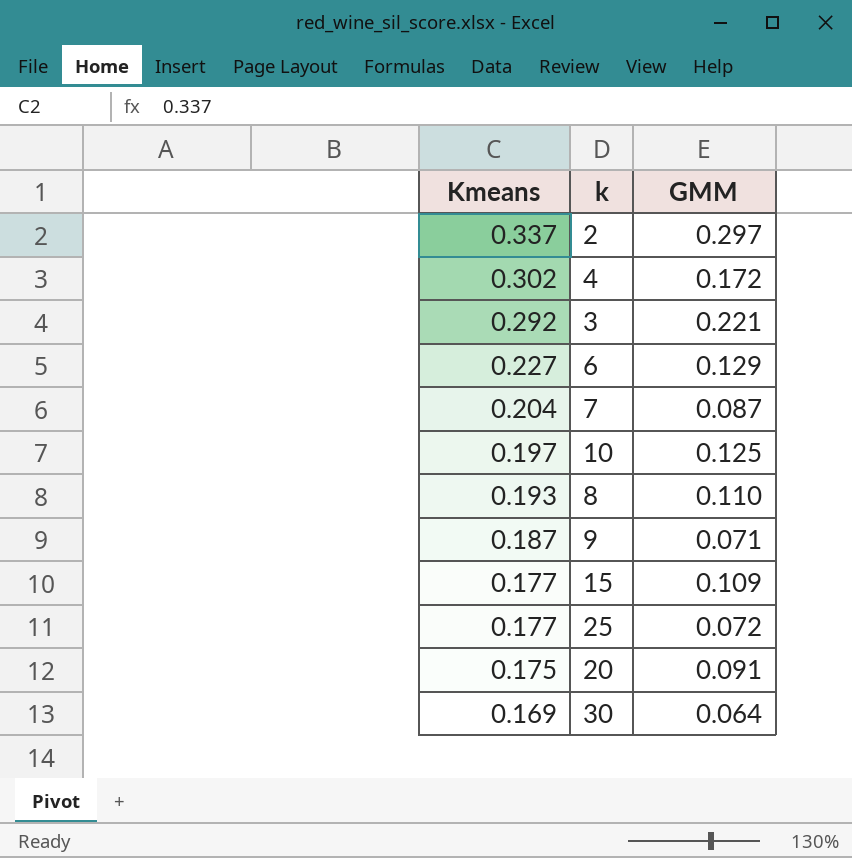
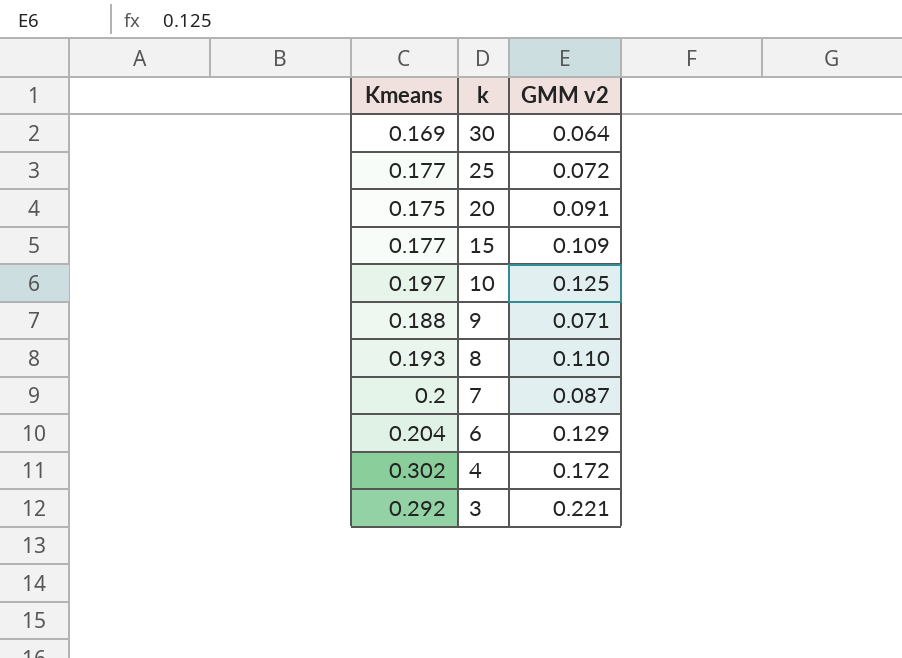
row order: Kmeans descending -> k descending
column name: GMM -> GMM v2
row 2: 0.337 | 0.297 -> none
9 | Kmeans: 0.187 -> 0.188
7 | Kmeans: 0.204 -> 0.2
6 | Kmeans: 0.227 -> 0.204

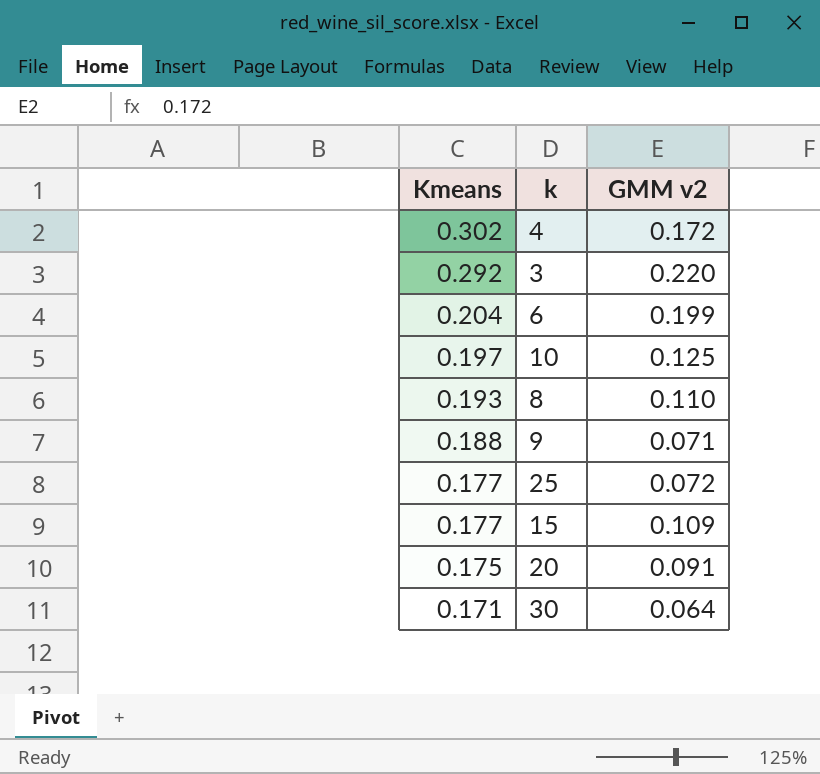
row order: k descending -> Kmeans descending
row 7: 0.2 | 0.087 -> none
3 | GMM v2: 0.221 -> 0.220
6 | GMM v2: 0.129 -> 0.199
30 | Kmeans: 0.169 -> 0.171

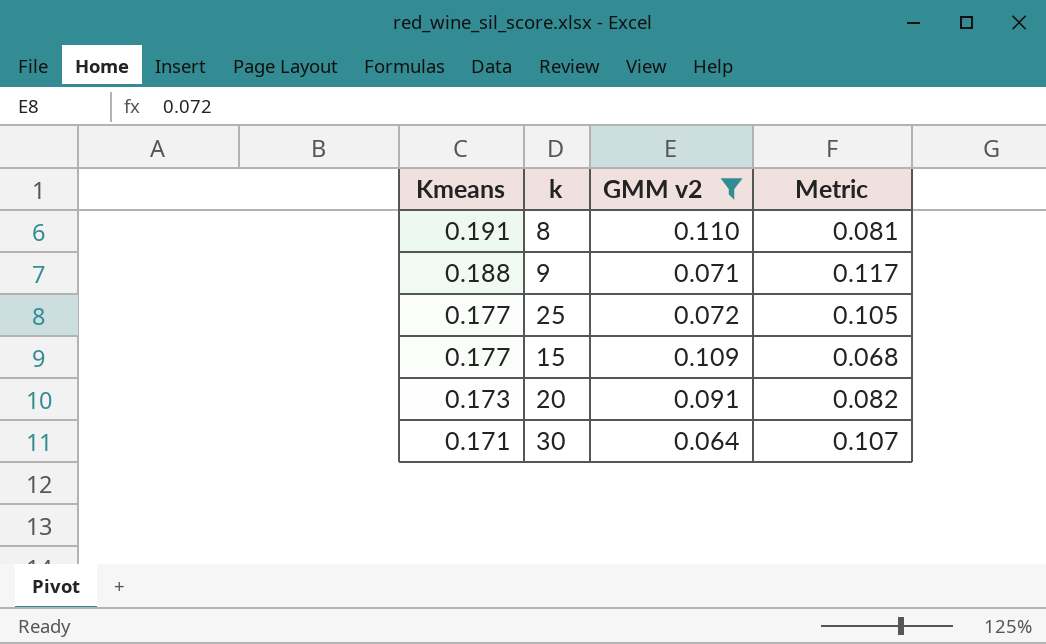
filter: none -> GMM v2 <= 0.110
column Metric | formula: none -> [Kmeans] - [GMM v2]
8 | Kmeans: 0.193 -> 0.191
20 | Kmeans: 0.175 -> 0.173

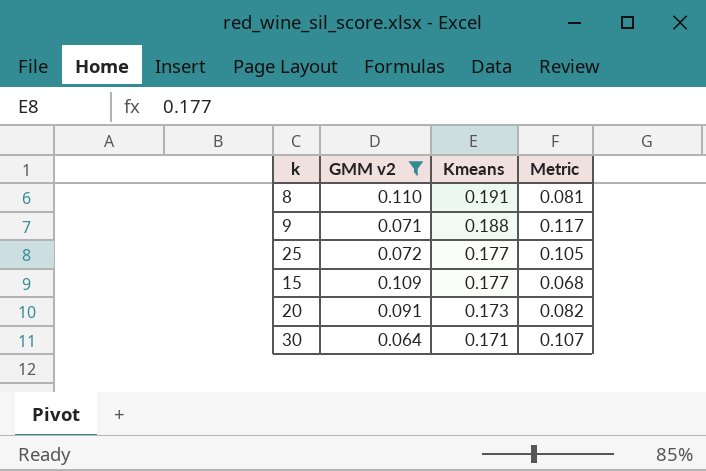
column Kmeans | position: 1 -> 3

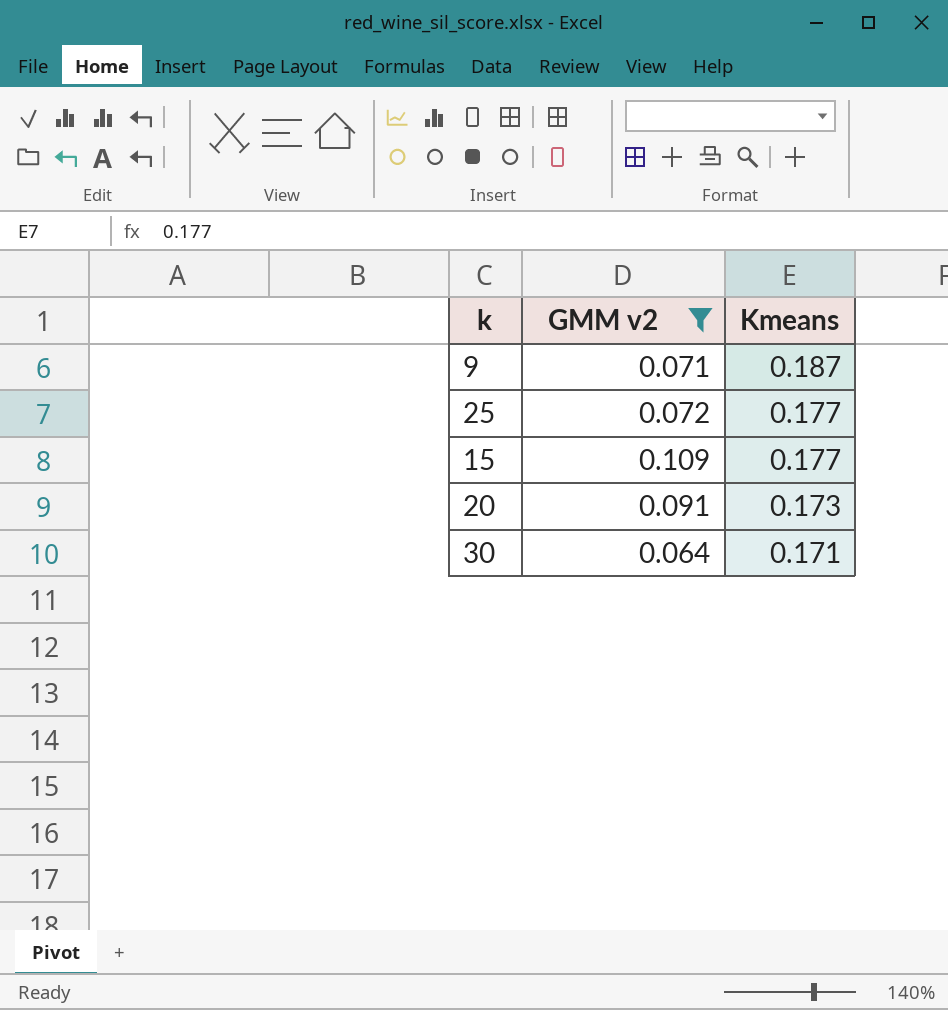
column Metric | formula: [Kmeans] - [GMM v2] -> none
row 8: 0.110 | 0.191 | 0.081 -> none
9 | Kmeans: 0.188 -> 0.187

